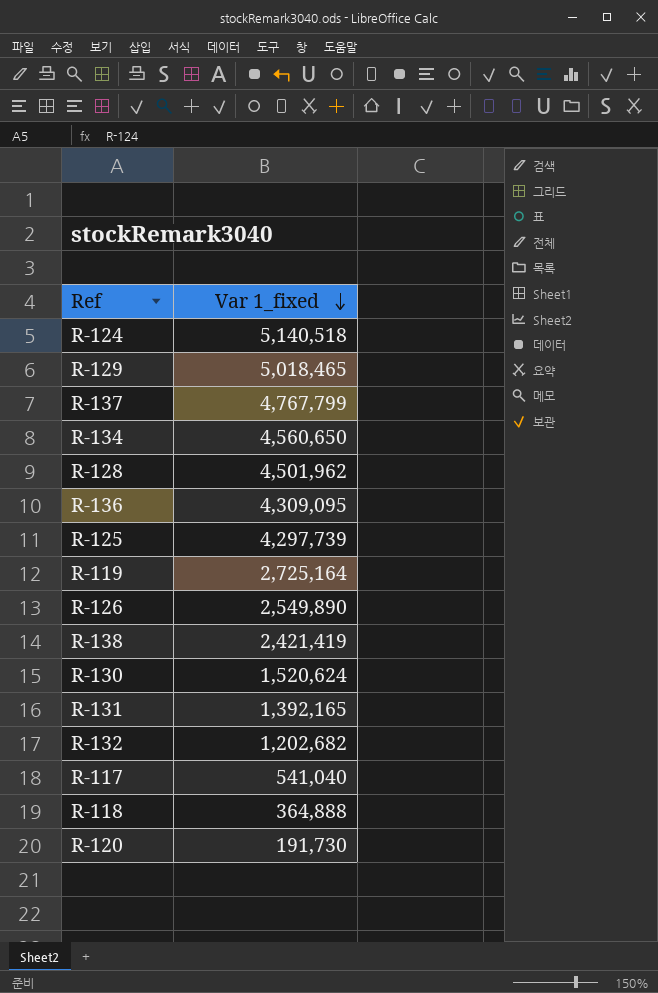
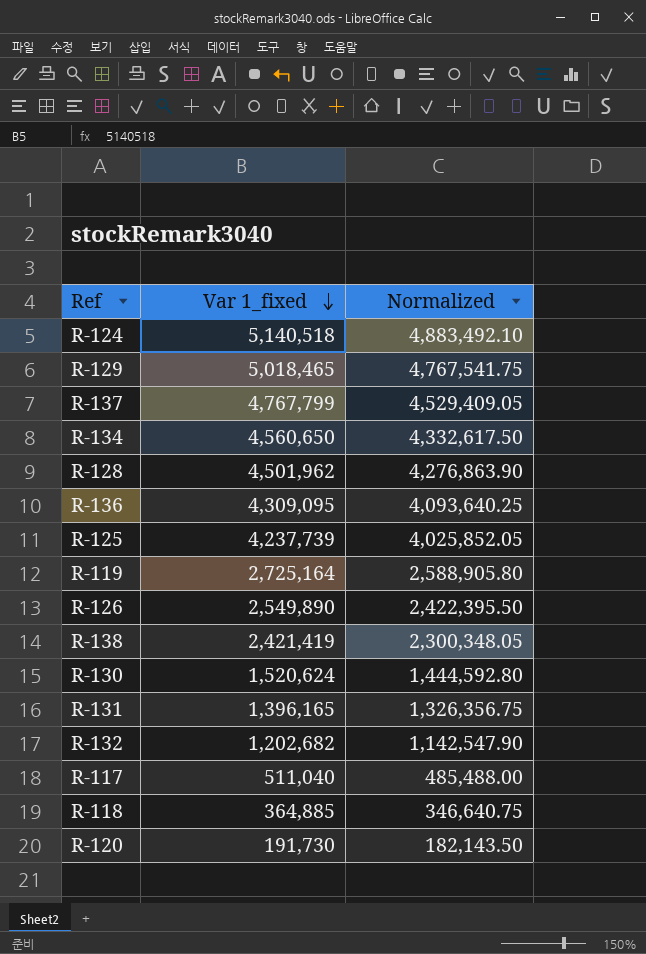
column Normalized | formula: none -> [Var 1_fixed] * 0.95
R-125 | Var 1_fixed: 4,297,739 -> 4,237,739
R-131 | Var 1_fixed: 1,392,165 -> 1,396,165
R-117 | Var 1_fixed: 541,040 -> 511,040
R-118 | Var 1_fixed: 364,888 -> 364,885

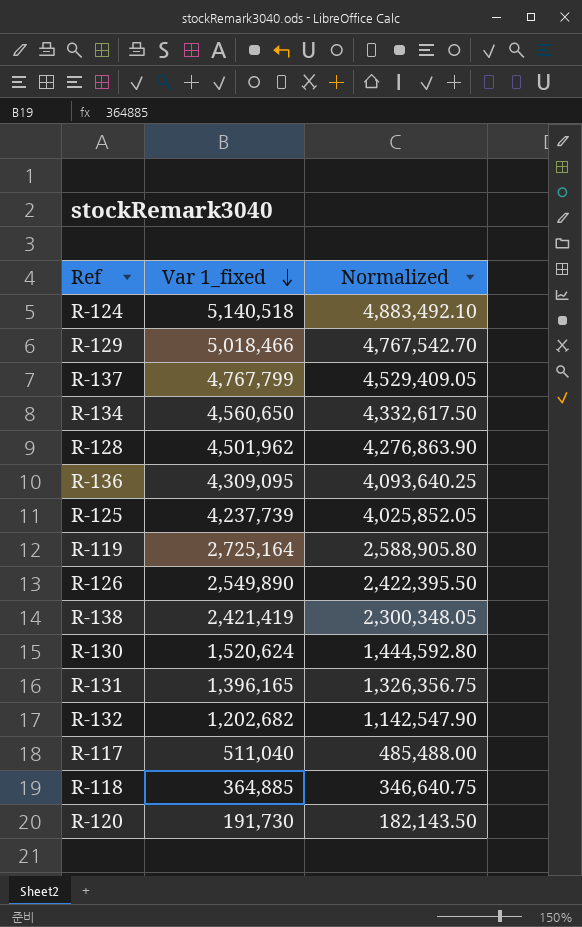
R-129 | Var 1_fixed: 5,018,465 -> 5,018,466
R-129 | Normalized: 4,767,541.75 -> 4,767,542.70

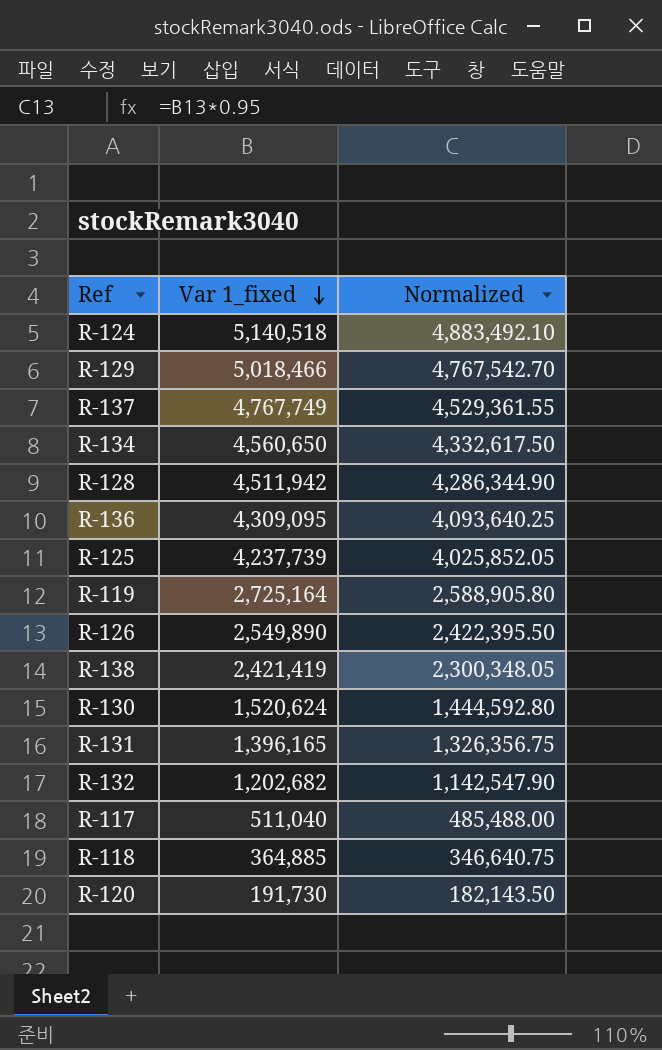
R-137 | Var 1_fixed: 4,767,799 -> 4,767,749
R-137 | Normalized: 4,529,409.05 -> 4,529,361.55
R-128 | Var 1_fixed: 4,501,962 -> 4,511,942
R-128 | Normalized: 4,276,863.90 -> 4,286,344.90

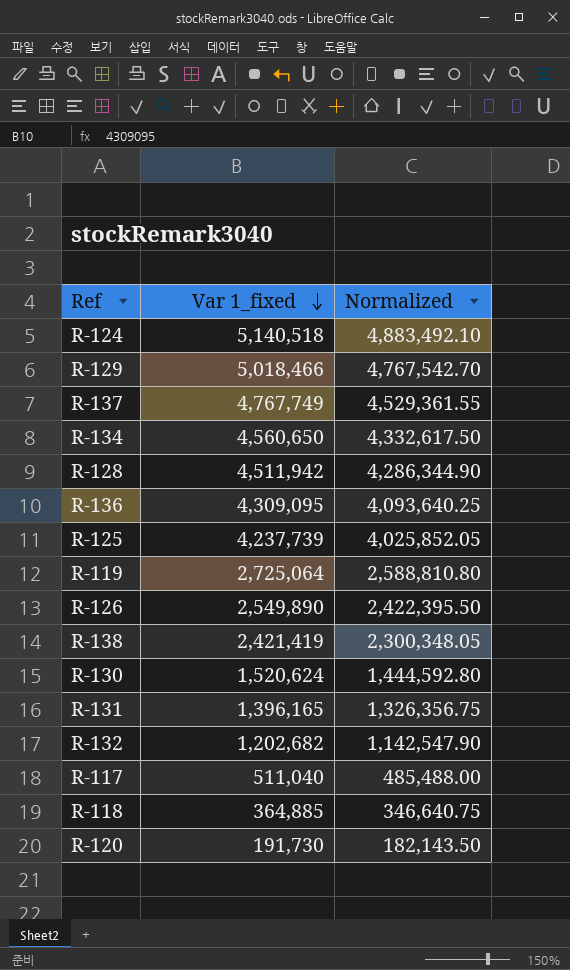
R-119 | Var 1_fixed: 2,725,164 -> 2,725,064
R-119 | Normalized: 2,588,905.80 -> 2,588,810.80

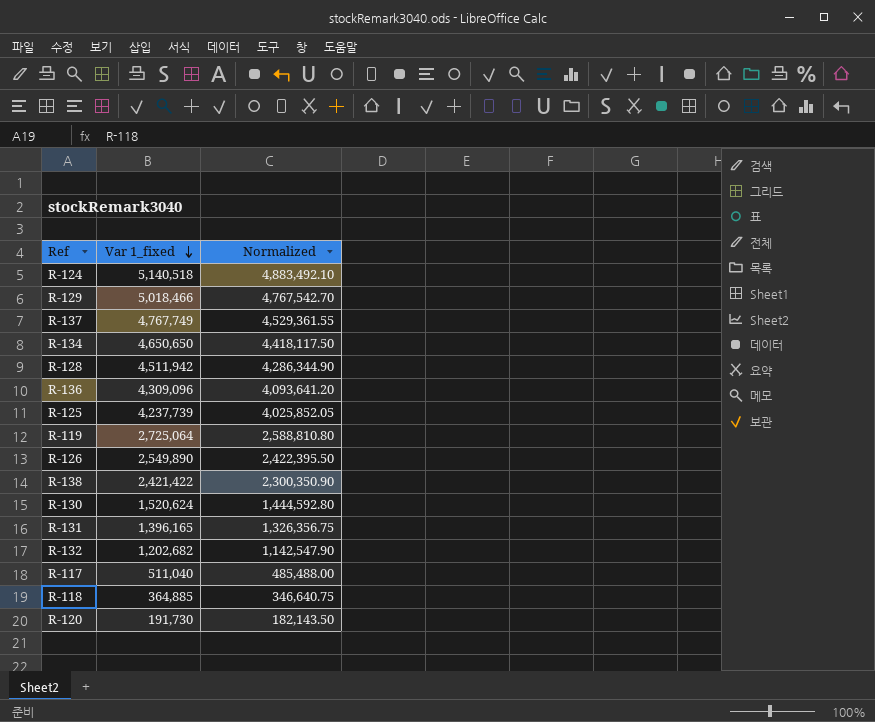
R-134 | Var 1_fixed: 4,560,650 -> 4,650,650
R-134 | Normalized: 4,332,617.50 -> 4,418,117.50
R-136 | Var 1_fixed: 4,309,095 -> 4,309,096
R-136 | Normalized: 4,093,640.25 -> 4,093,641.20
R-138 | Var 1_fixed: 2,421,419 -> 2,421,422
R-138 | Normalized: 2,300,348.05 -> 2,300,350.90

